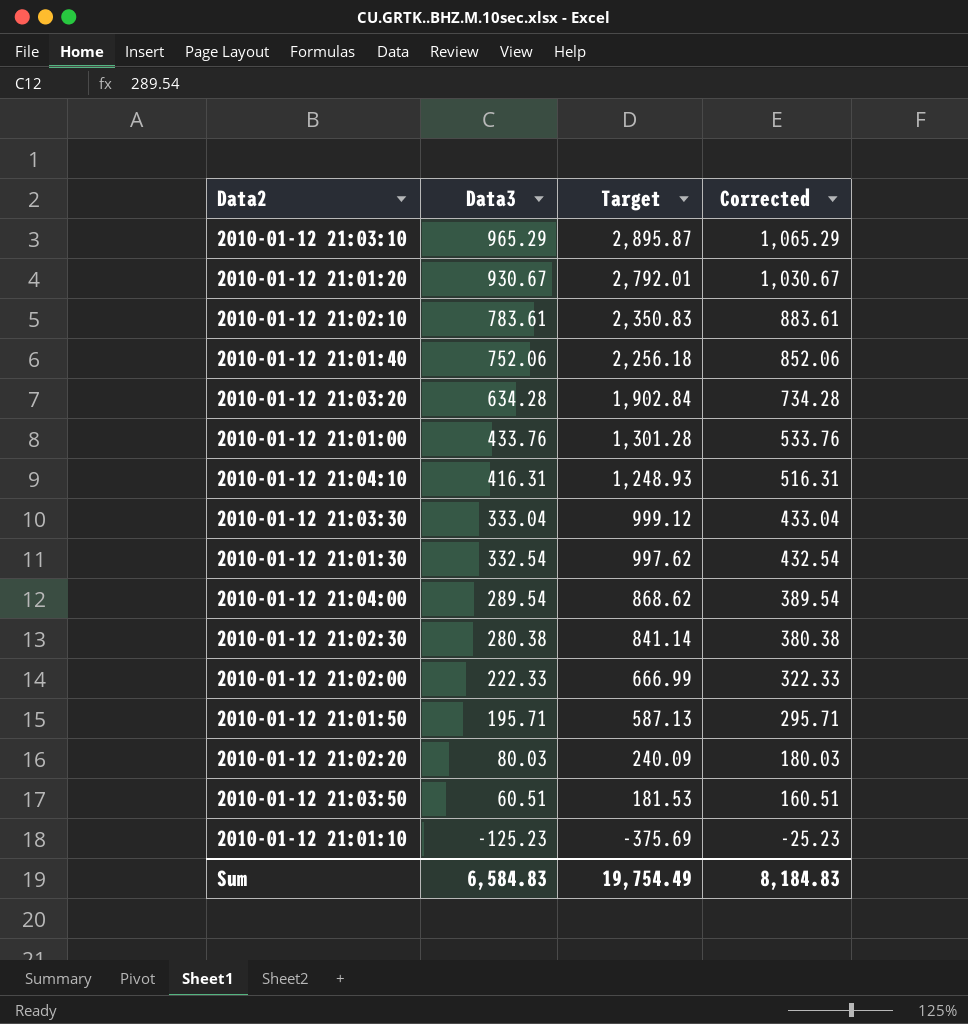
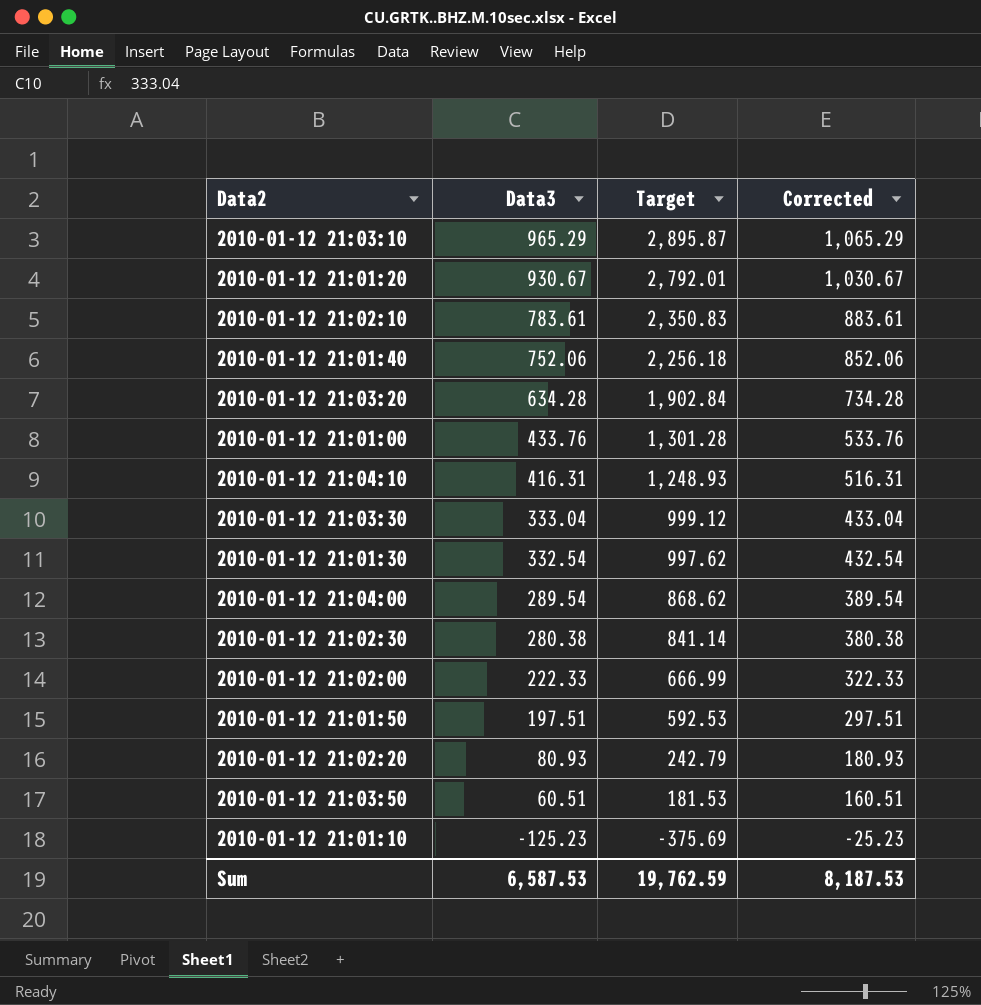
2010-01-12 21:01:50 | Data3: 195.71 -> 197.51
2010-01-12 21:01:50 | Target: 587.13 -> 592.53
2010-01-12 21:01:50 | Corrected: 295.71 -> 297.51
2010-01-12 21:02:20 | Data3: 80.03 -> 80.93
2010-01-12 21:02:20 | Target: 240.09 -> 242.79
2010-01-12 21:02:20 | Corrected: 180.03 -> 180.93
Sum | Data3: 6,584.83 -> 6,587.53
Sum | Target: 19,754.49 -> 19,762.59
Sum | Corrected: 8,184.83 -> 8,187.53

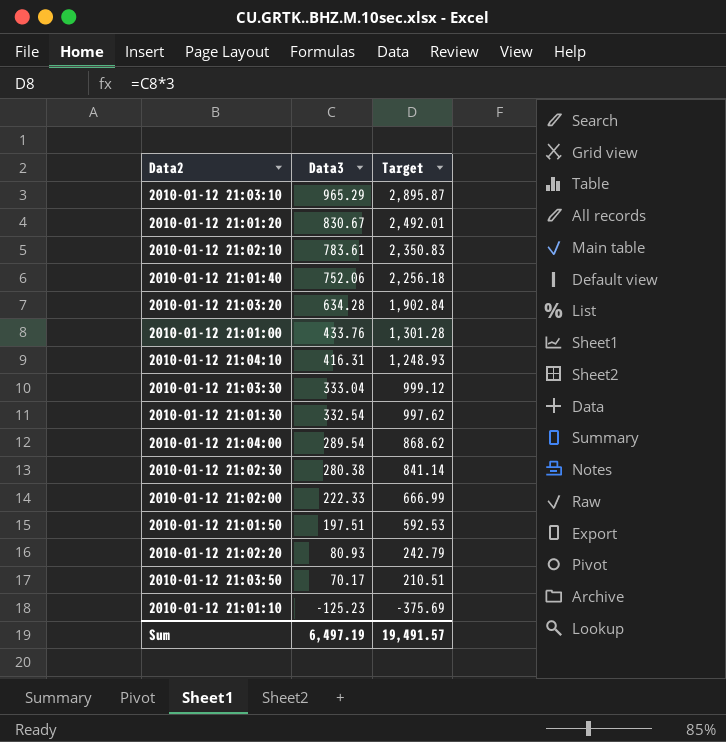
column Corrected | formula: [Data3] + 100 -> none
2010-01-12 21:01:20 | Data3: 930.67 -> 830.67
2010-01-12 21:01:20 | Target: 2,792.01 -> 2,492.01
2010-01-12 21:03:50 | Data3: 60.51 -> 70.17
2010-01-12 21:03:50 | Target: 181.53 -> 210.51
Sum | Data3: 6,587.53 -> 6,497.19
Sum | Target: 19,762.59 -> 19,491.57

